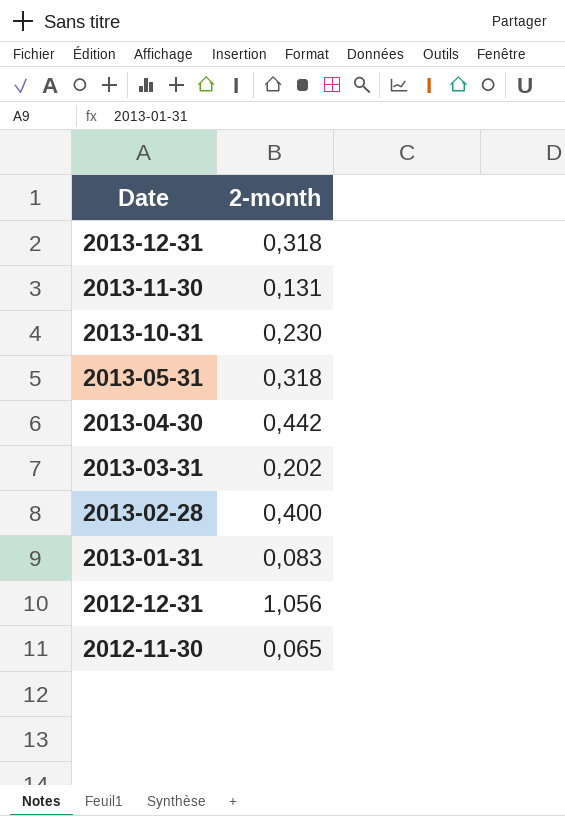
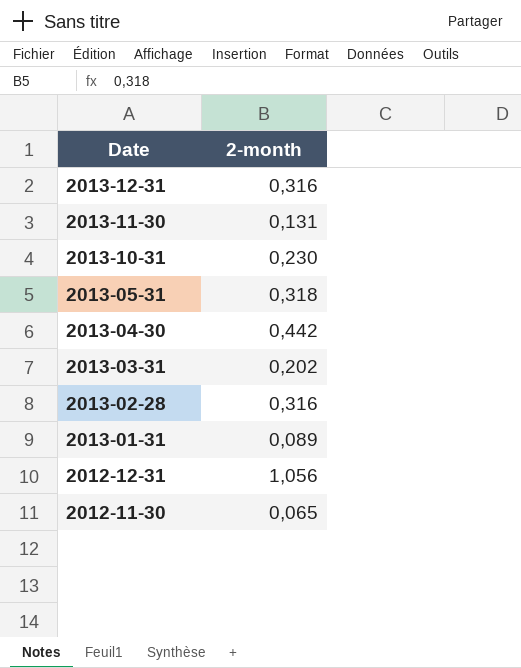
2013-12-31 | 2-month: 0,318 -> 0,316
2013-02-28 | 2-month: 0,400 -> 0,316
2013-01-31 | 2-month: 0,083 -> 0,089

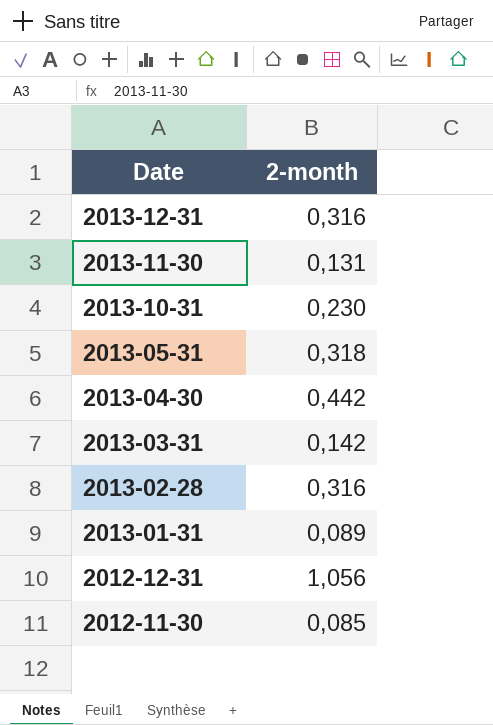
2013-03-31 | 2-month: 0,202 -> 0,142
2012-11-30 | 2-month: 0,065 -> 0,085

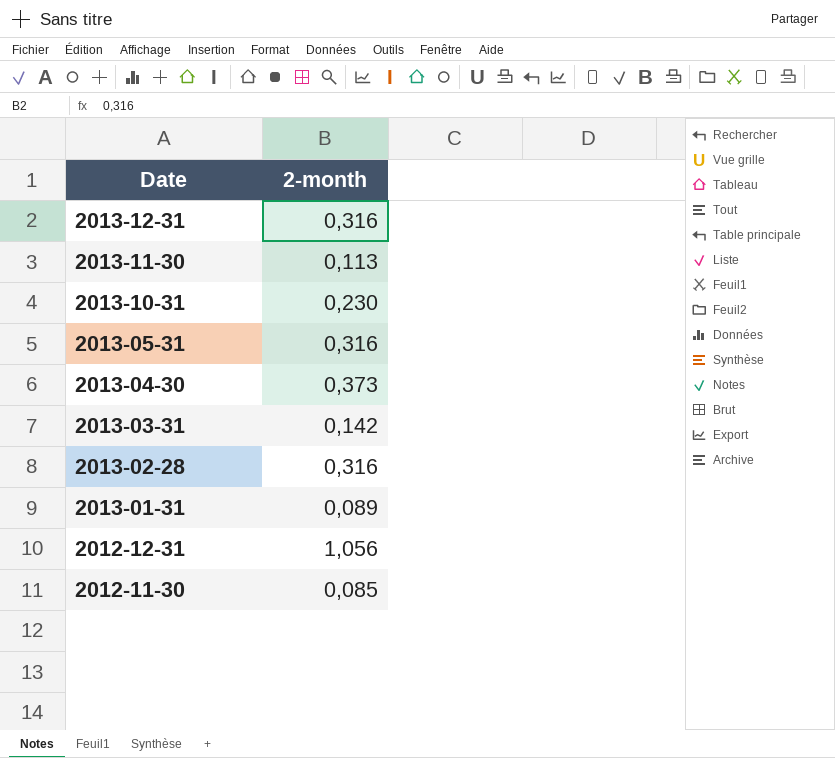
2013-11-30 | 2-month: 0,131 -> 0,113
2013-05-31 | 2-month: 0,318 -> 0,316
2013-04-30 | 2-month: 0,442 -> 0,373

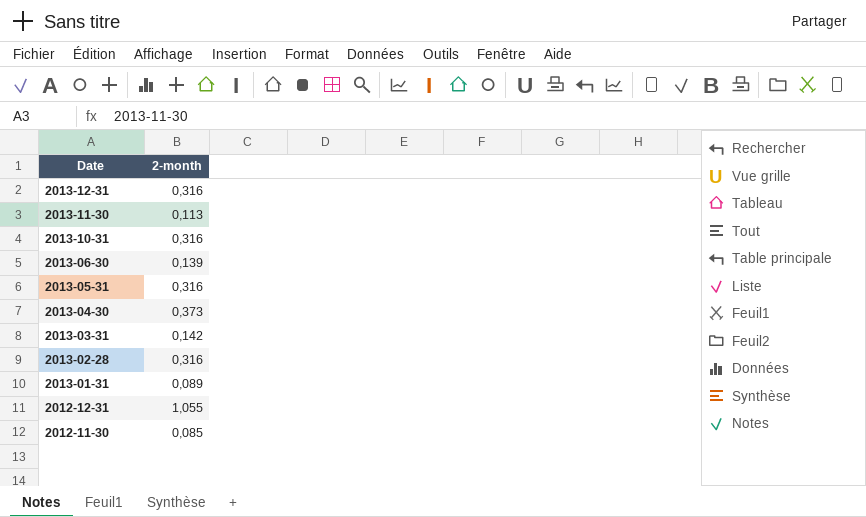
2013-10-31 | 2-month: 0,230 -> 0,316
row 2013-06-30: none -> 0,139
2012-12-31 | 2-month: 1,056 -> 1,055

